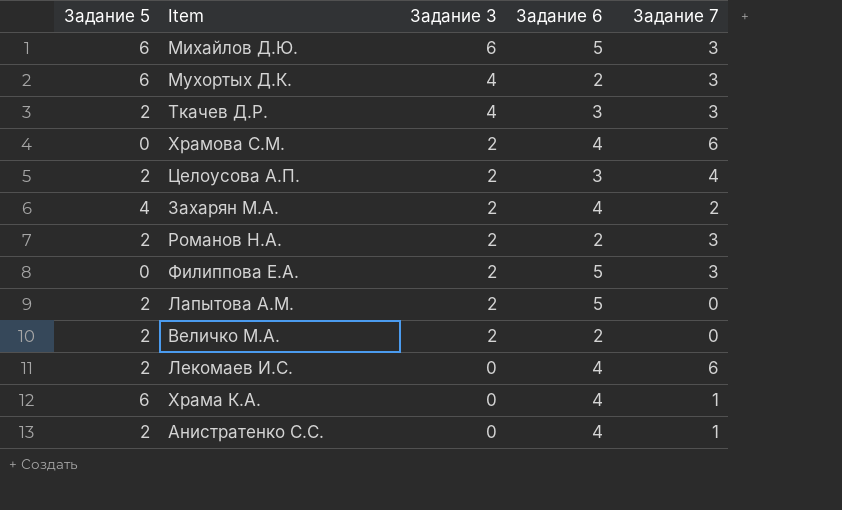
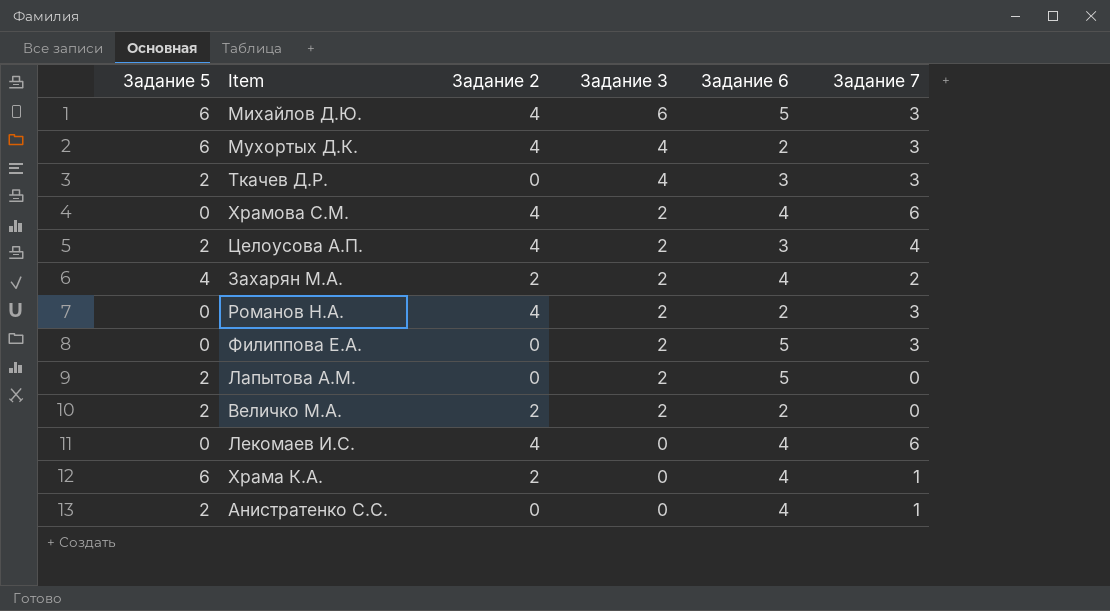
column Задание 2 | position: none -> 3
Романов Н.А. | Задание 5: 2 -> 0
Лекомаев И.С. | Задание 5: 2 -> 0

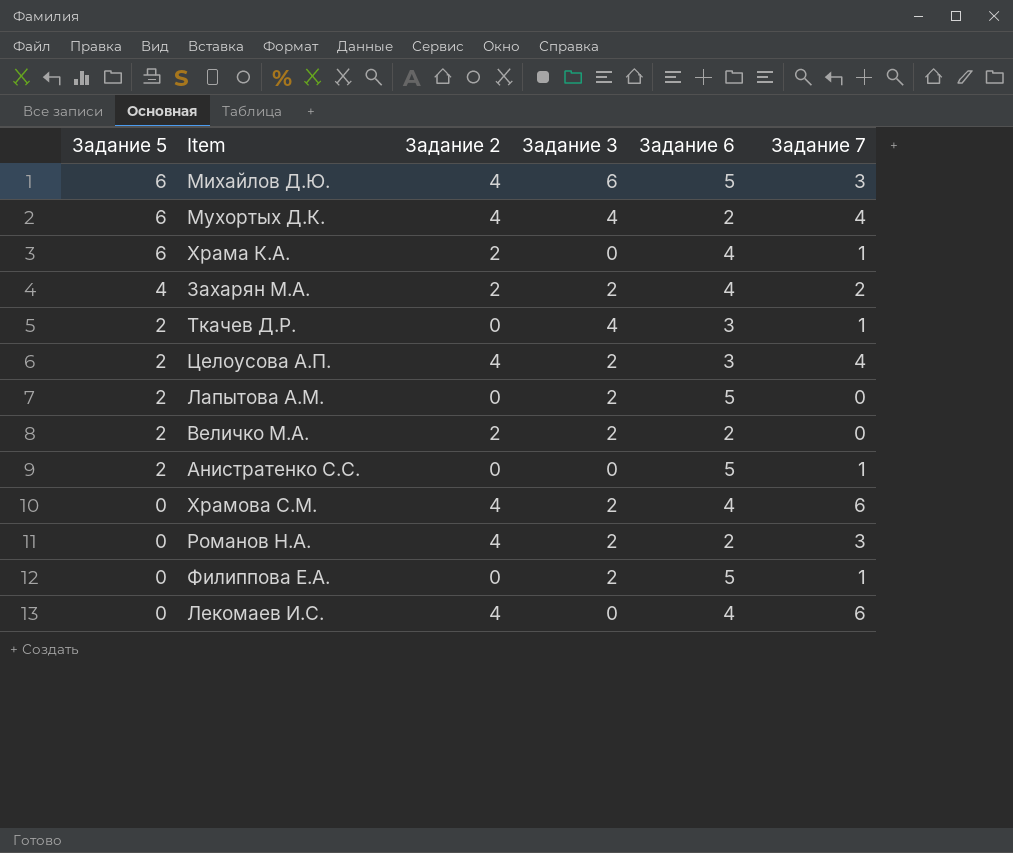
row order: Задание 3 descending -> Задание 5 descending
Мухортых Д.К. | Задание 7: 3 -> 4
Ткачев Д.Р. | Задание 7: 3 -> 1
Анистратенко С.С. | Задание 6: 4 -> 5
Филиппова Е.А. | Задание 7: 3 -> 1

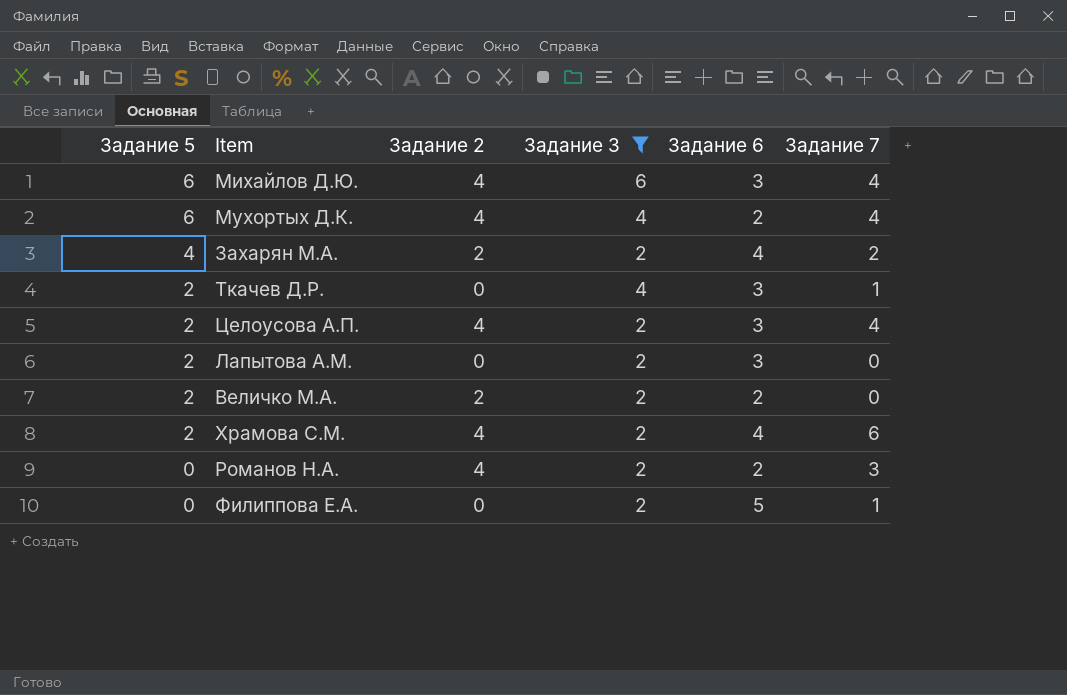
filter: none -> Задание 3 != 0
Михайлов Д.Ю. | Задание 6: 5 -> 3
Михайлов Д.Ю. | Задание 7: 3 -> 4
Лапытова А.М. | Задание 6: 5 -> 3
Храмова С.М. | Задание 5: 0 -> 2

